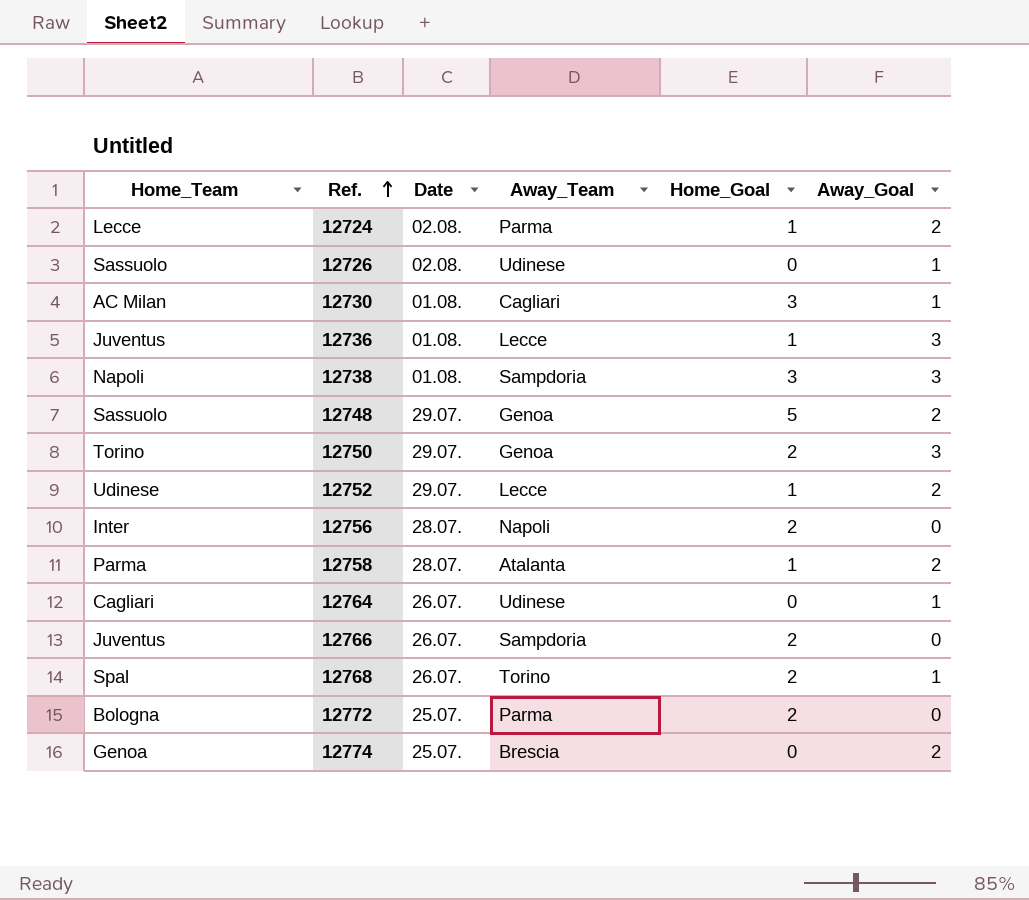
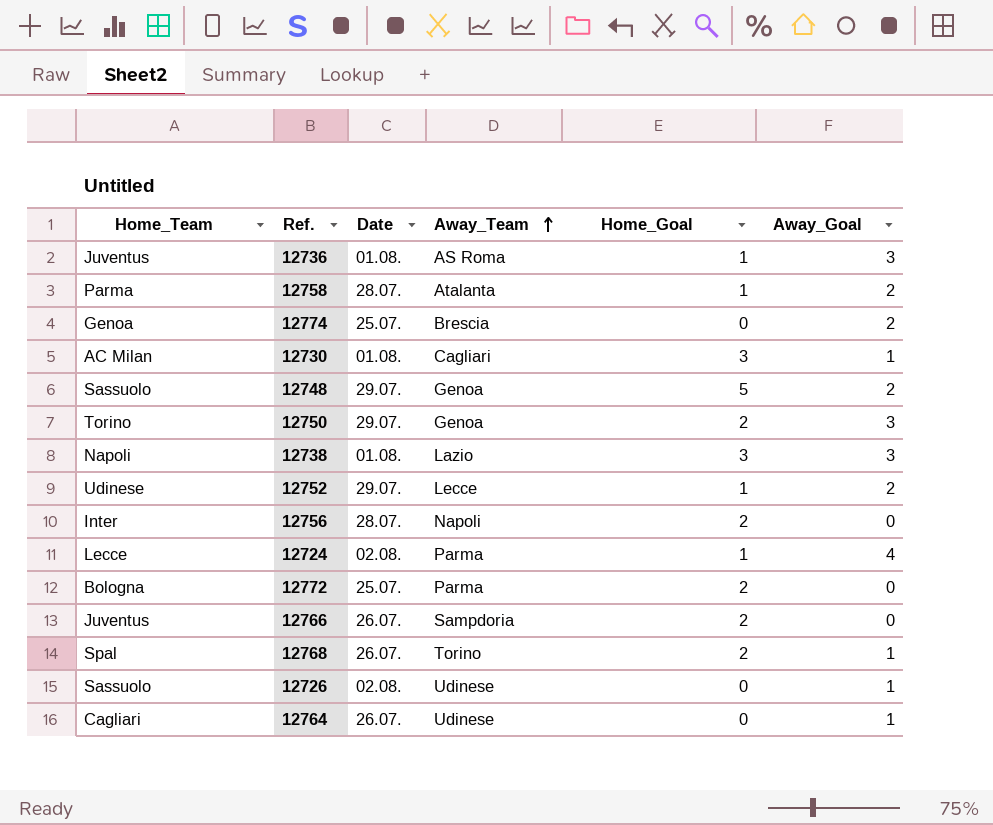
row order: Ref. ascending -> Away_Team ascending
12736 | Away_Team: Lecce -> AS Roma
12738 | Away_Team: Sampdoria -> Lazio
12724 | Away_Goal: 2 -> 4

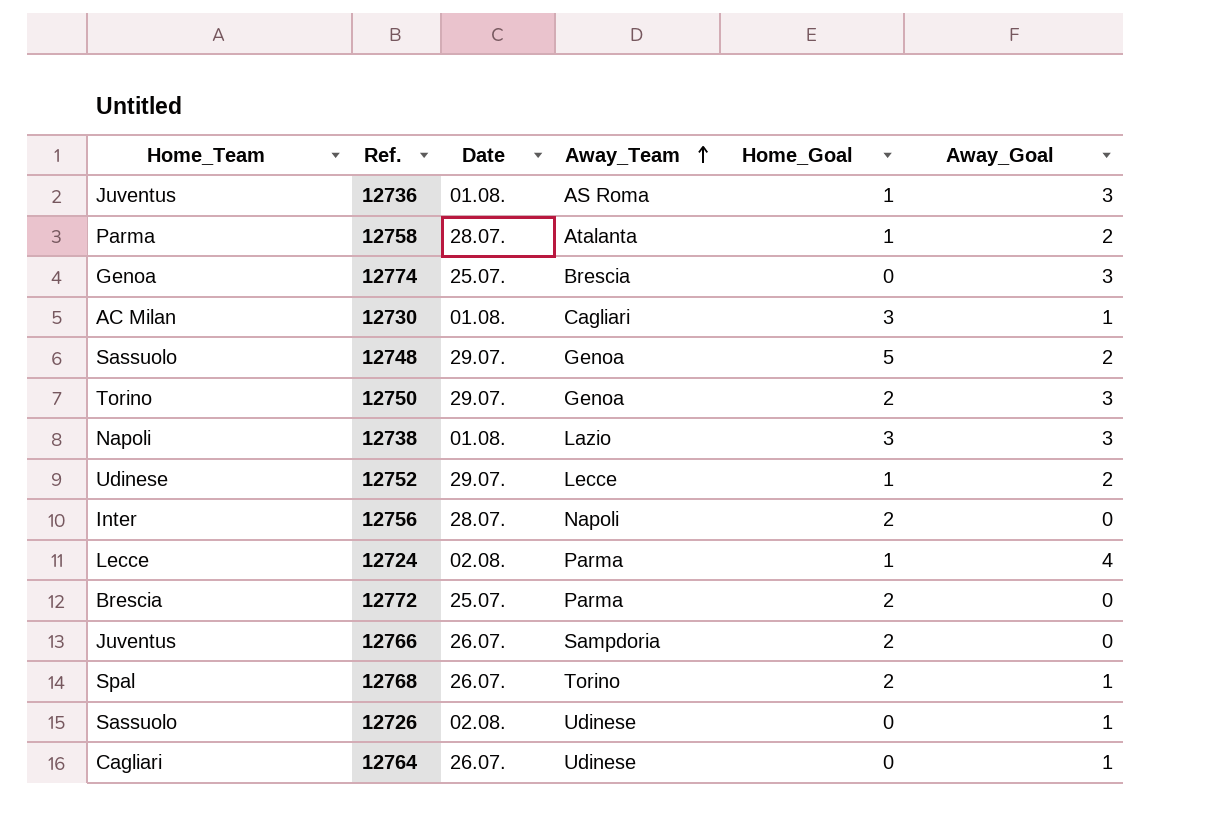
12774 | Away_Goal: 2 -> 3
12772 | Home_Team: Bologna -> Brescia

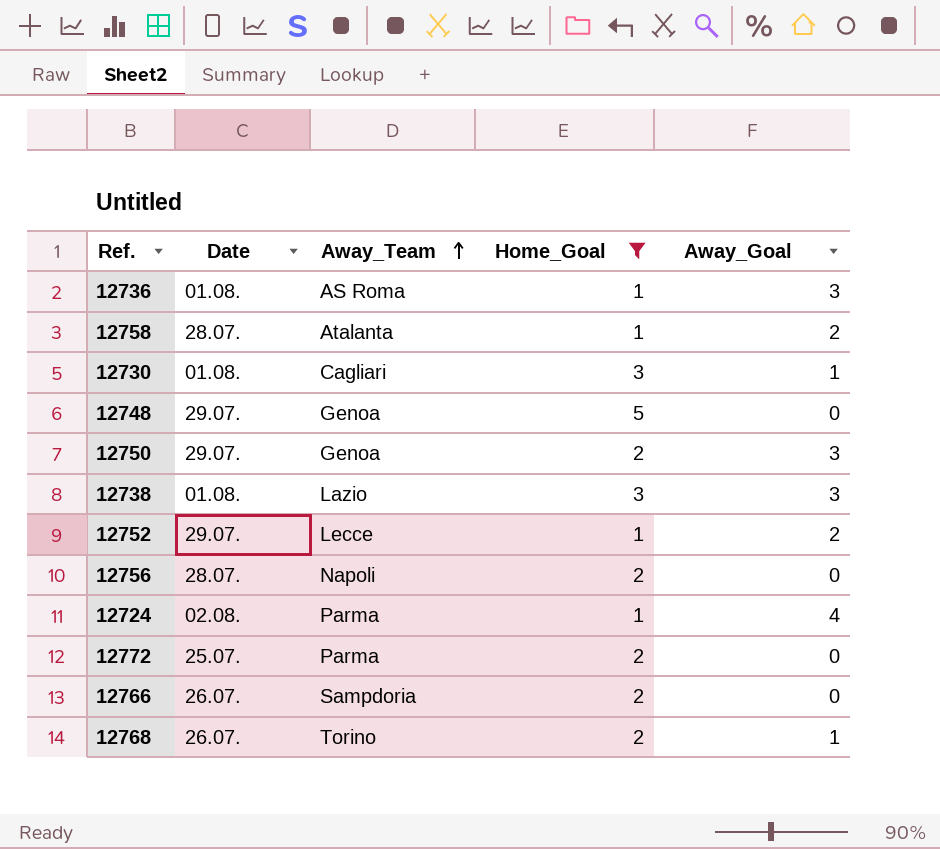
filter: none -> Home_Goal != 0
column Home_Team | position: 1 -> none
12748 | Away_Goal: 2 -> 0

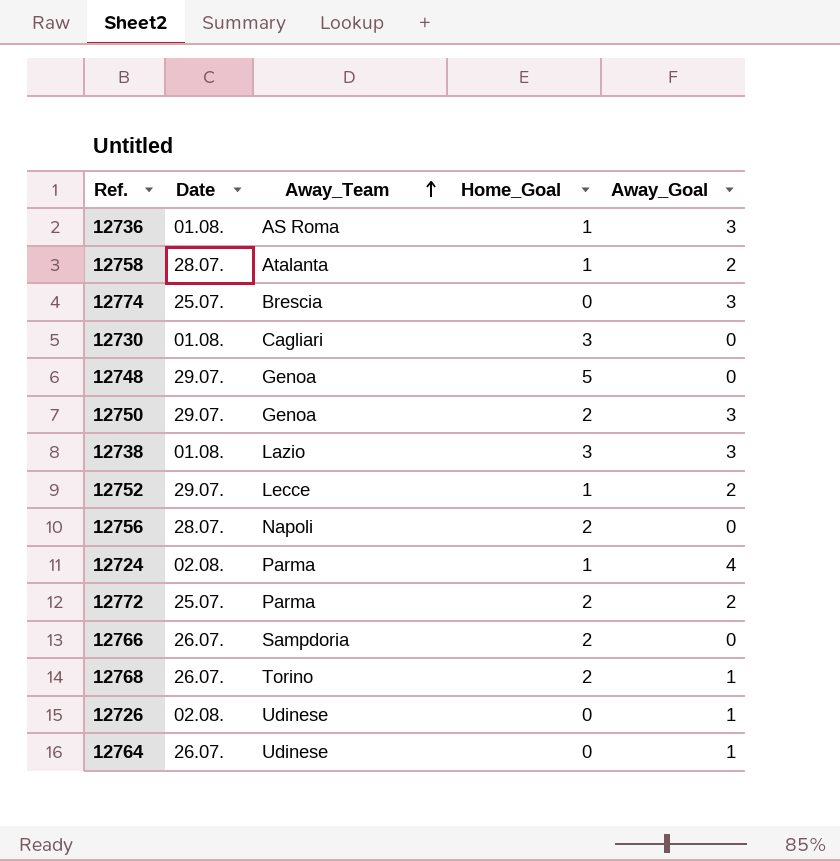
filter: Home_Goal != 0 -> none
12730 | Away_Goal: 1 -> 0
12772 | Away_Goal: 0 -> 2

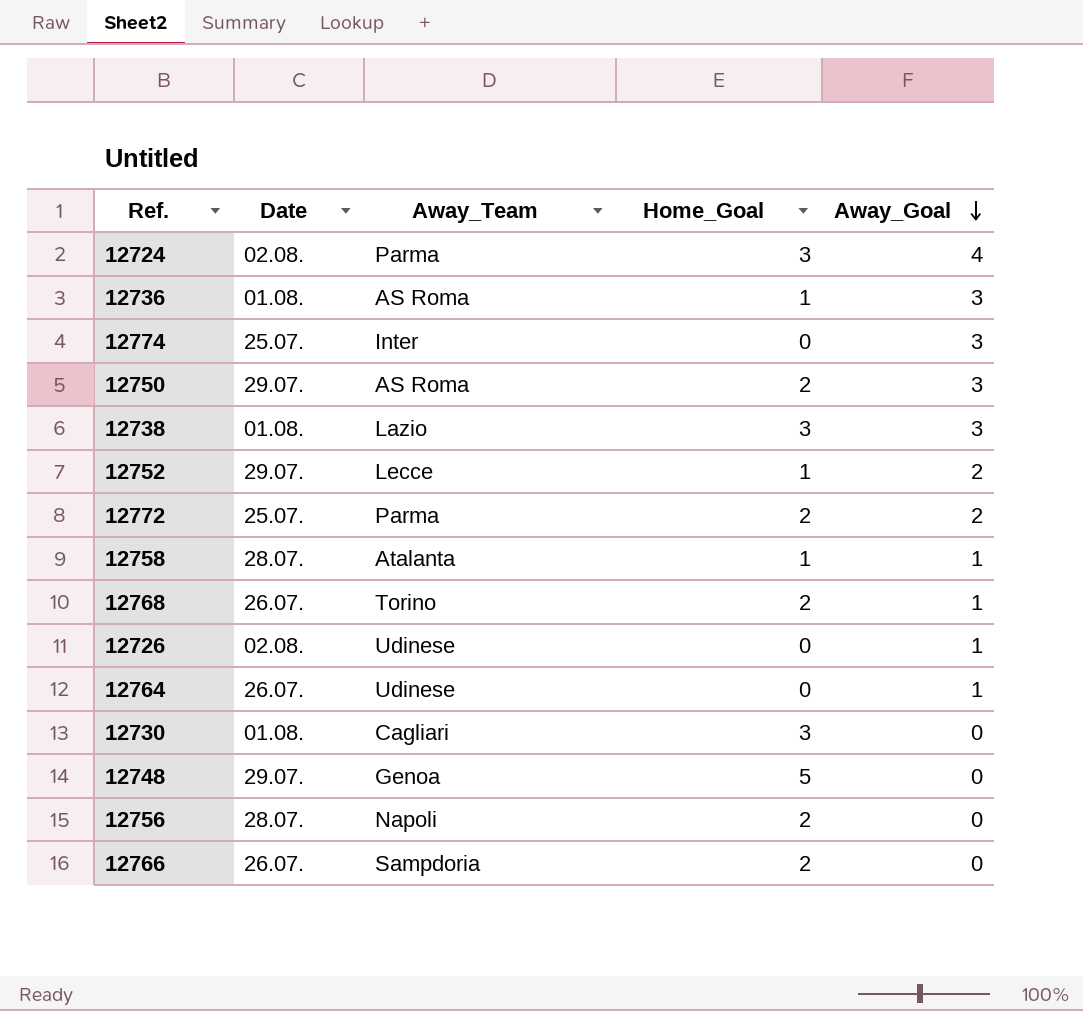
row order: Away_Team ascending -> Away_Goal descending
12724 | Home_Goal: 1 -> 3
12774 | Away_Team: Brescia -> Inter
12750 | Away_Team: Genoa -> AS Roma
12758 | Away_Goal: 2 -> 1

